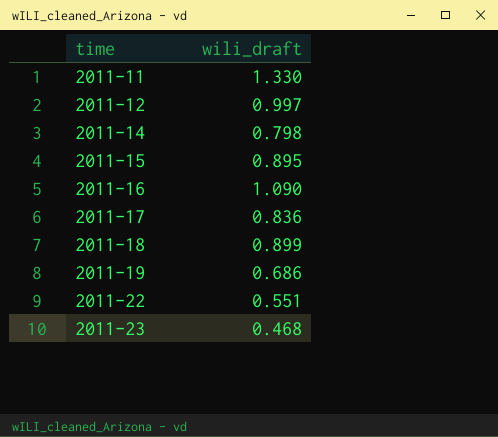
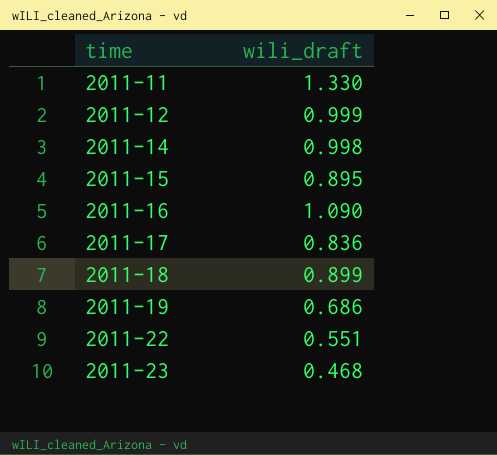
2011-12 | wili_draft: 0.997 -> 0.999
2011-14 | wili_draft: 0.798 -> 0.998

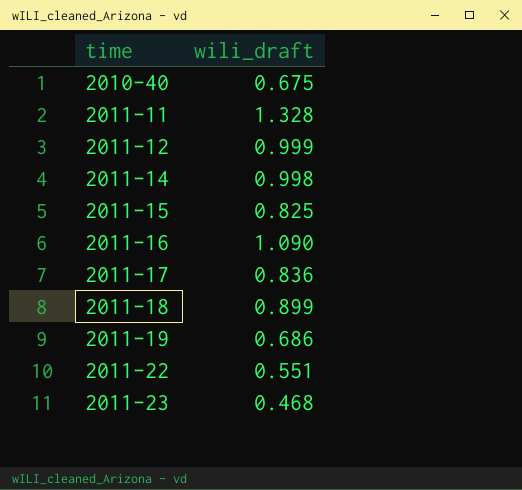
row 2010-40: none -> 0.675
2011-11 | wili_draft: 1.330 -> 1.328
2011-15 | wili_draft: 0.895 -> 0.825

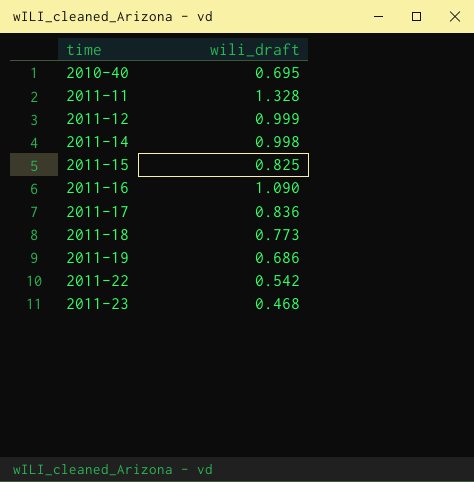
2010-40 | wili_draft: 0.675 -> 0.695
2011-18 | wili_draft: 0.899 -> 0.773
2011-22 | wili_draft: 0.551 -> 0.542

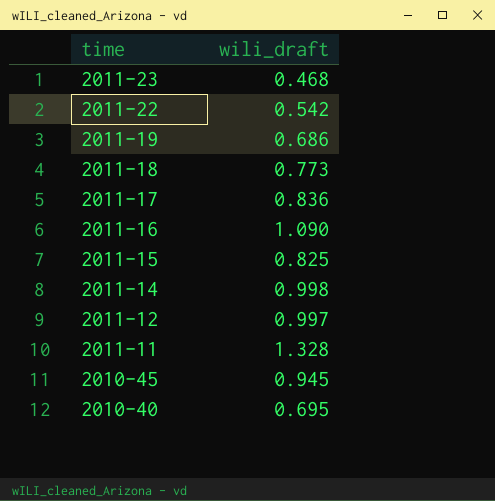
row order: time ascending -> time descending
2011-12 | wili_draft: 0.999 -> 0.997
row 2010-45: none -> 0.945

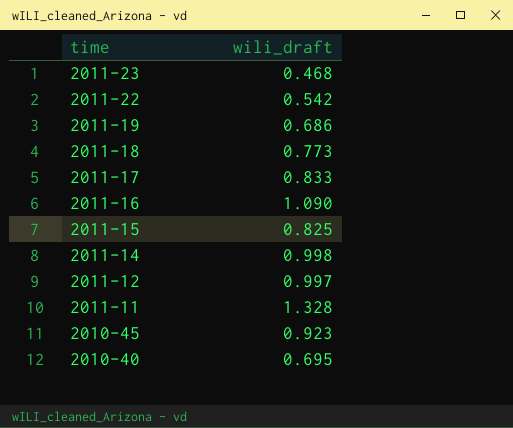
2011-17 | wili_draft: 0.836 -> 0.833
2010-45 | wili_draft: 0.945 -> 0.923

